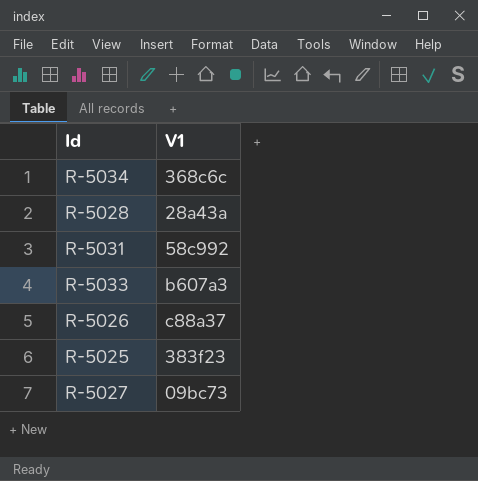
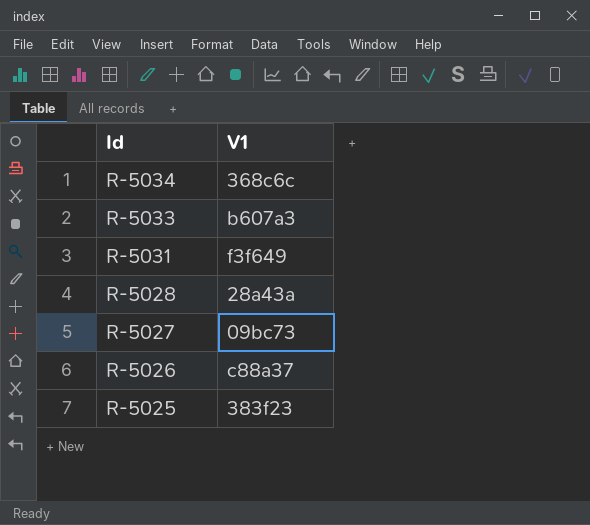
row order: none -> Id descending
R-5031 | V1: 58c992 -> f3f649

